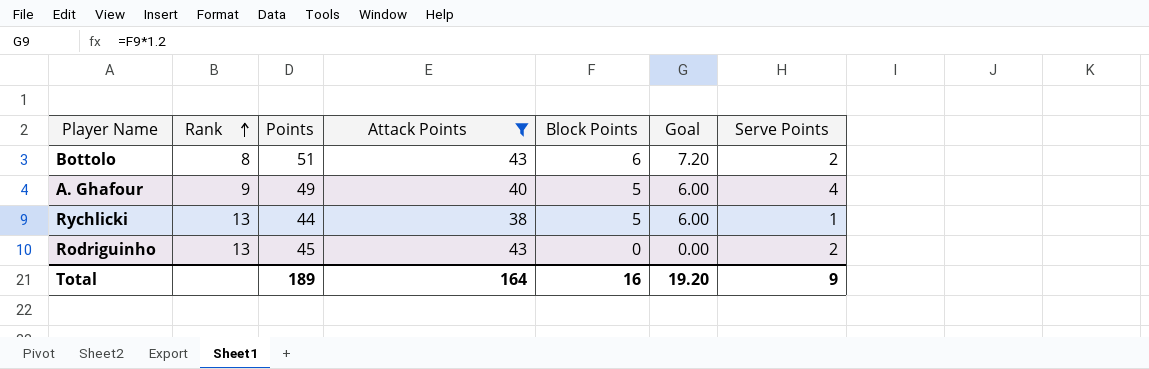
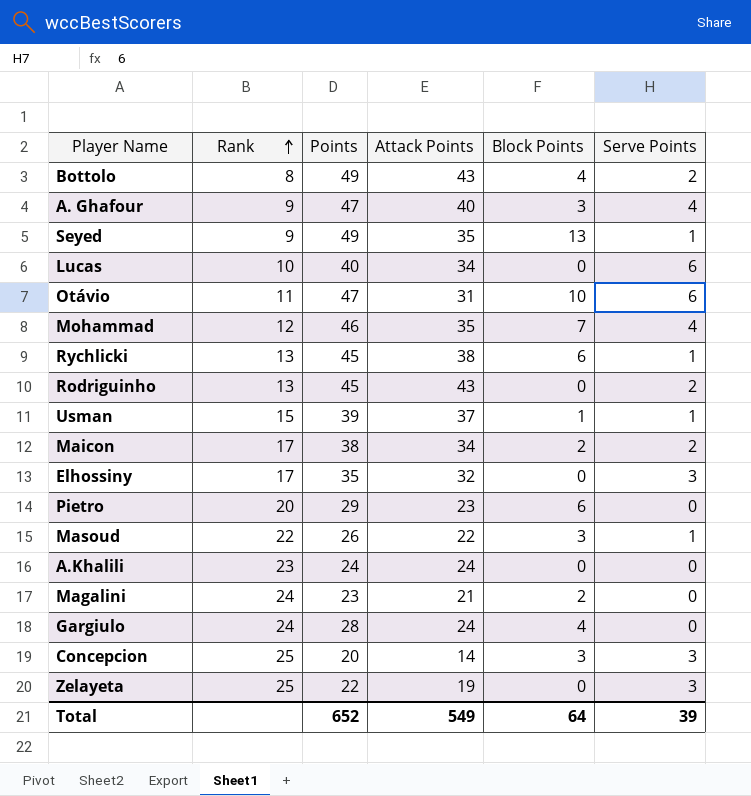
filter: Attack Points >= 38 -> none
column Goal | formula: [Block Points] * 1.2 -> none
Bottolo | Points: 51 -> 49
Bottolo | Block Points: 6 -> 4
A. Ghafour | Points: 49 -> 47
A. Ghafour | Block Points: 5 -> 3
Rychlicki | Points: 44 -> 45
Rychlicki | Block Points: 5 -> 6
Total | Points: 189 -> 652
Total | Attack Points: 164 -> 549
Total | Block Points: 16 -> 64
Total | Serve Points: 9 -> 39

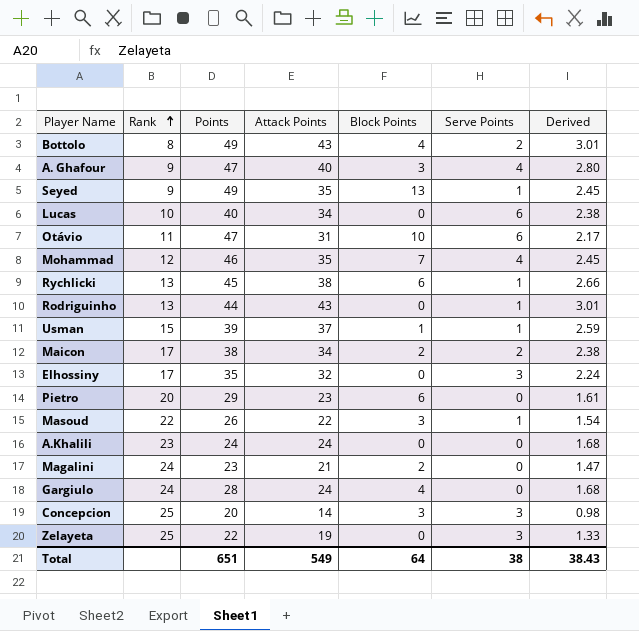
column Derived | formula: none -> [Attack Points] * 0.07
Rodriguinho | Points: 45 -> 44
Rodriguinho | Serve Points: 2 -> 1
Total | Points: 652 -> 651
Total | Serve Points: 39 -> 38

